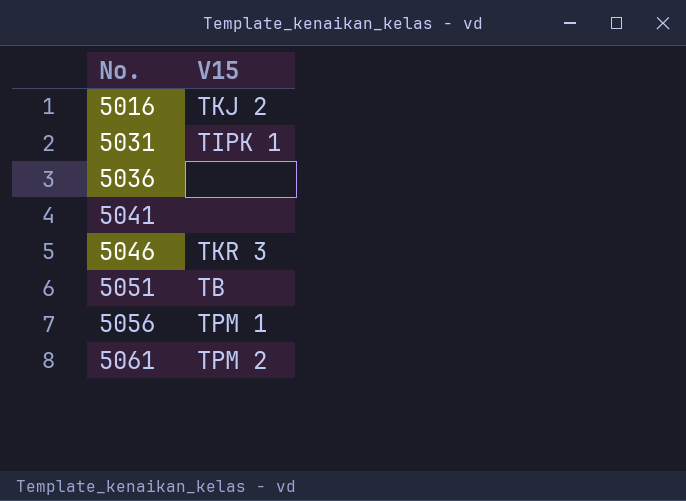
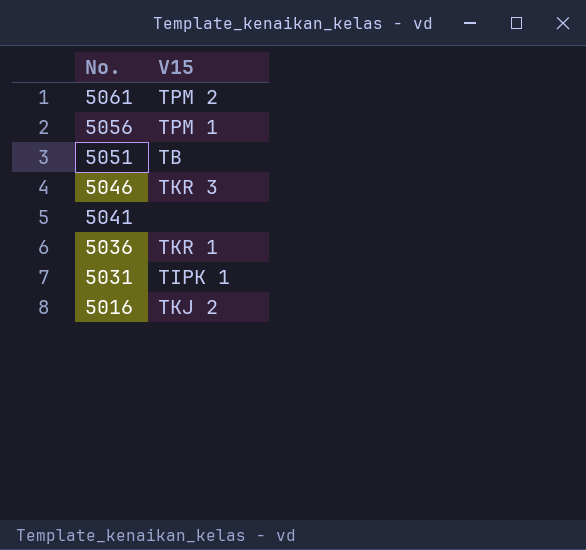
row order: No. ascending -> No. descending
5036 | V15: none -> TKR 1

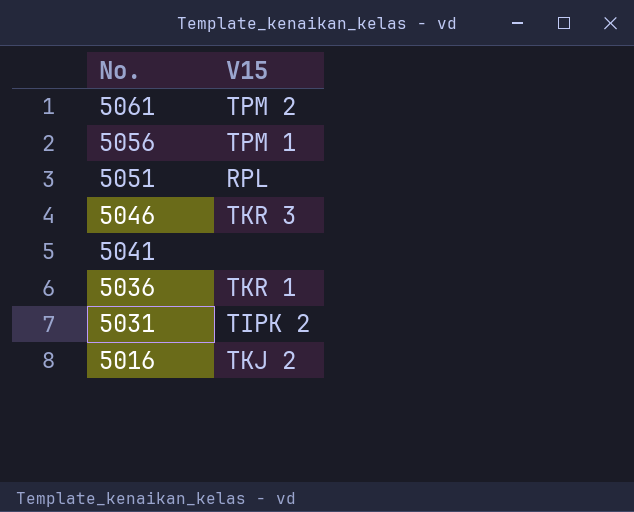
5051 | V15: TB -> RPL
5031 | V15: TIPK 1 -> TIPK 2

